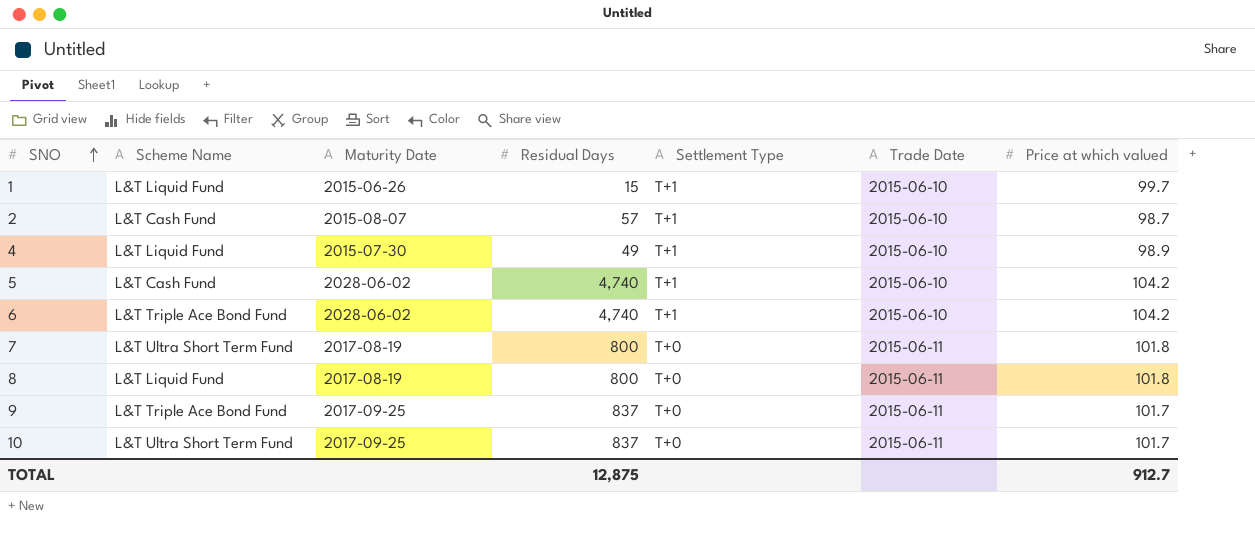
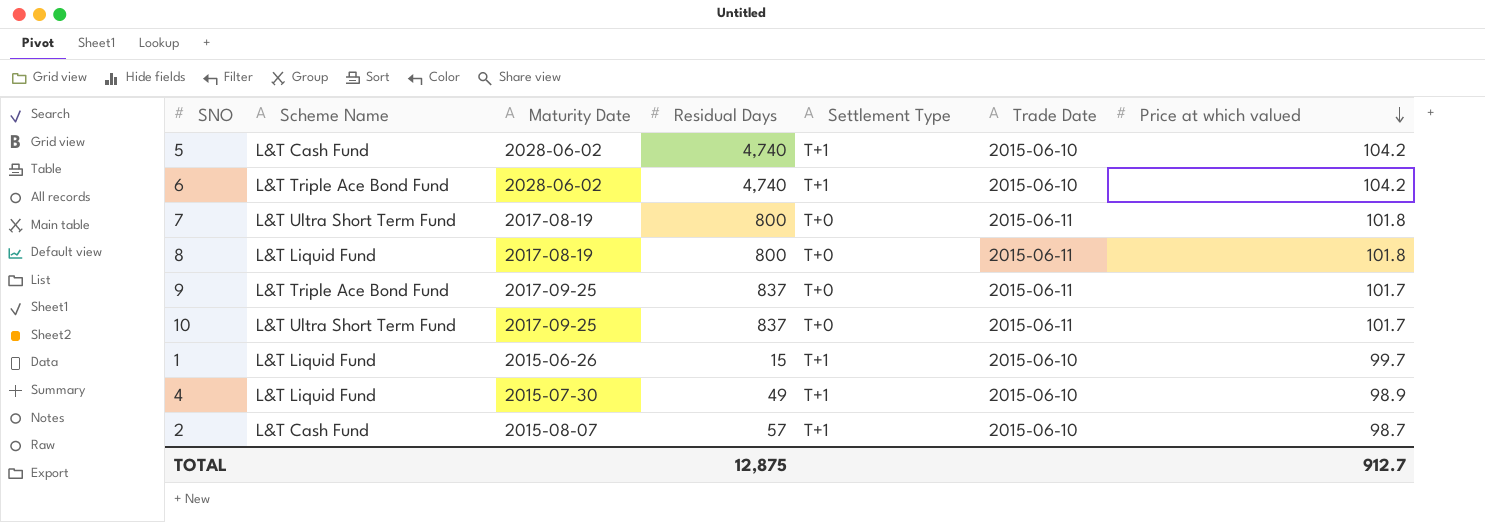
row order: SNO ascending -> Price at which valued descending

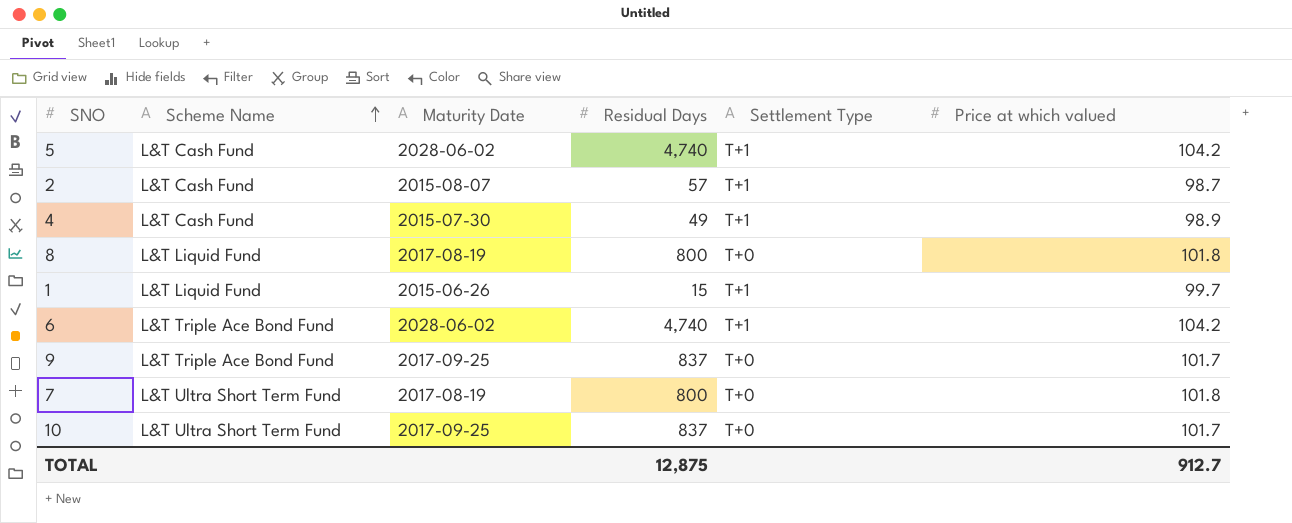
row order: Price at which valued descending -> Scheme Name ascending
column Trade Date | position: 6 -> none
4 | Scheme Name: L&T Liquid Fund -> L&T Cash Fund

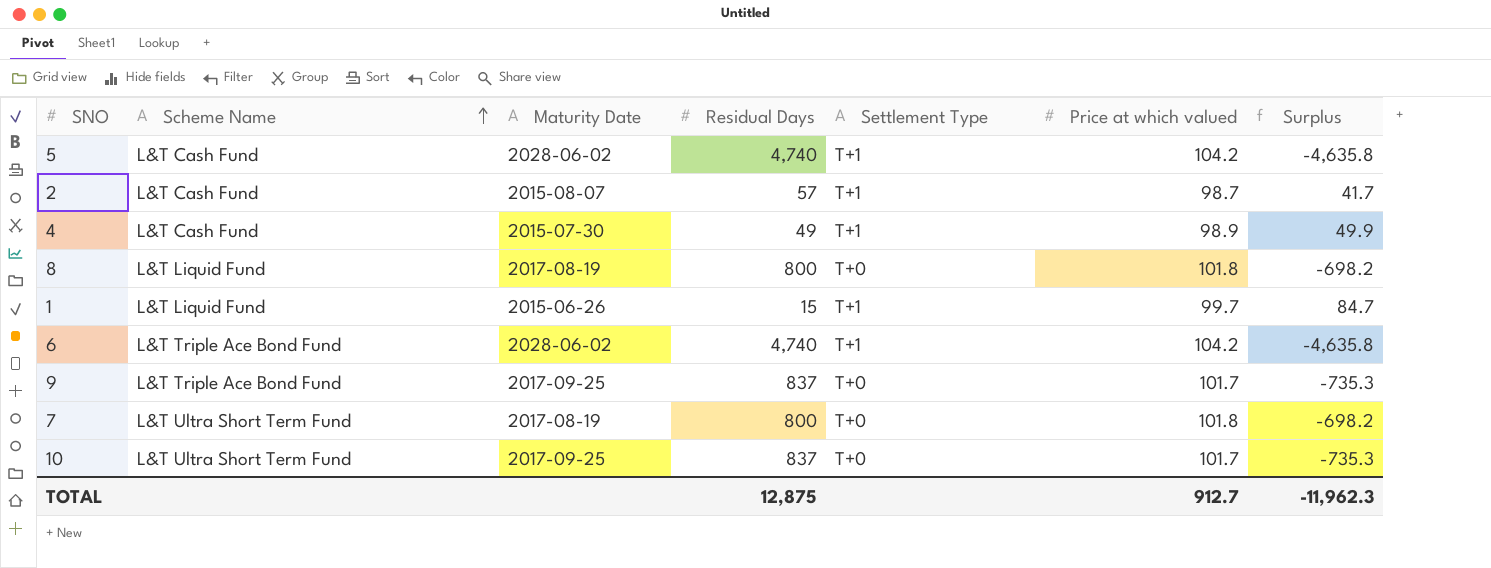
column Surplus | formula: none -> [Price at which valued] - [Residual Days]

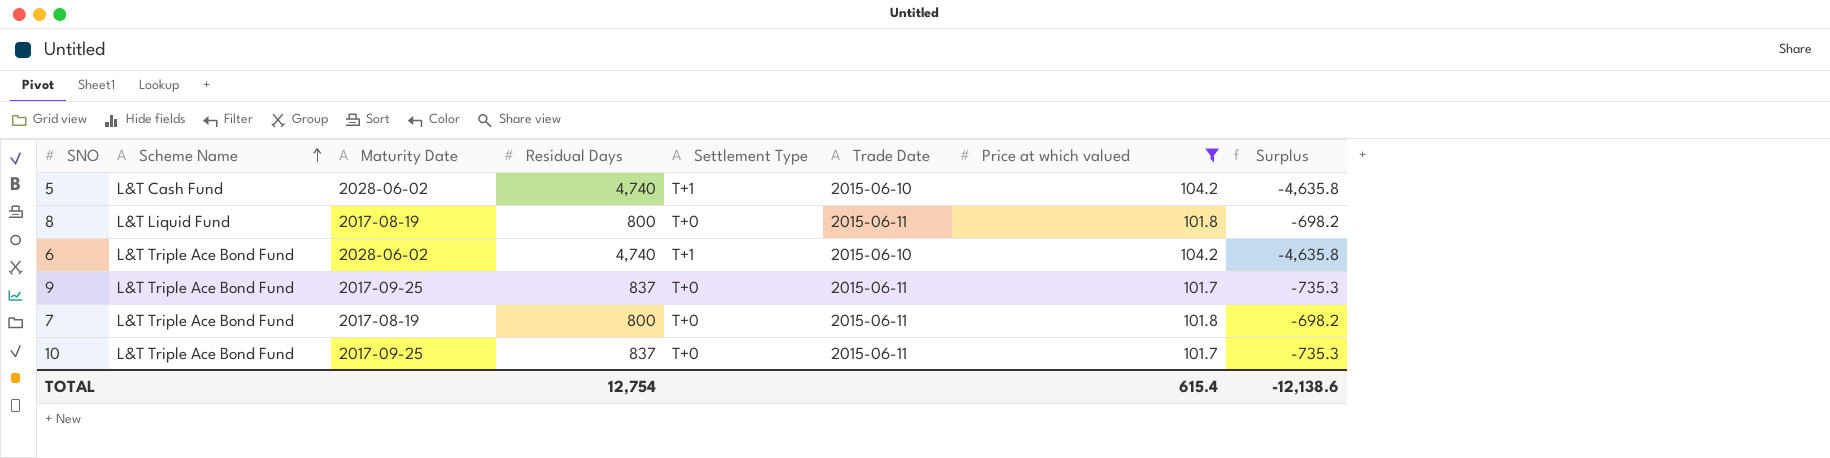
filter: none -> Price at which valued >= 101.7
column Trade Date | position: none -> 6
7 | Scheme Name: L&T Ultra Short Term Fund -> L&T Triple Ace Bond Fund
10 | Scheme Name: L&T Ultra Short Term Fund -> L&T Triple Ace Bond Fund
TOTAL | Residual Days: 12,875 -> 12,754
TOTAL | Price at which valued: 912.7 -> 615.4
TOTAL | Surplus: -11,962.3 -> -12,138.6

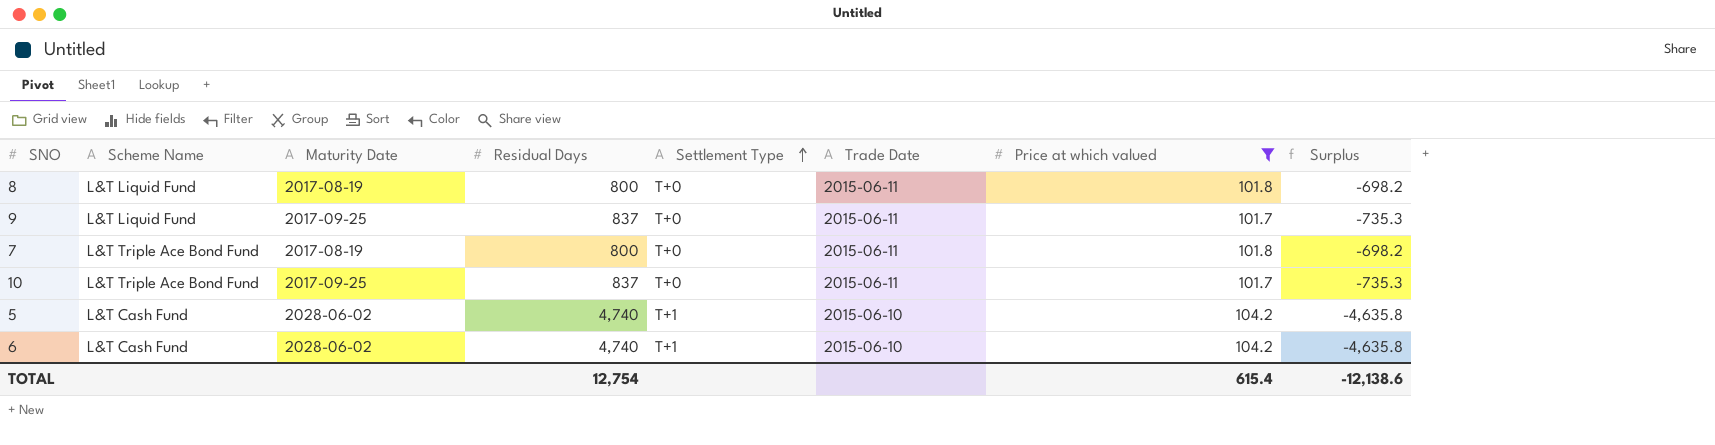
row order: Scheme Name ascending -> Settlement Type ascending
9 | Scheme Name: L&T Triple Ace Bond Fund -> L&T Liquid Fund
6 | Scheme Name: L&T Triple Ace Bond Fund -> L&T Cash Fund

